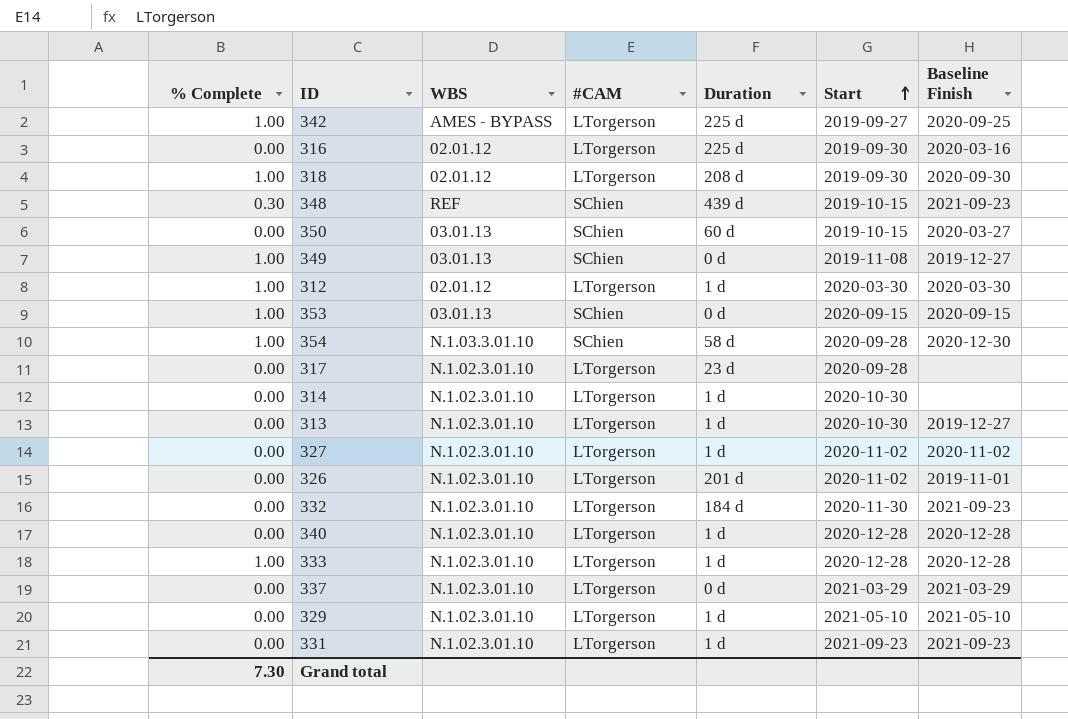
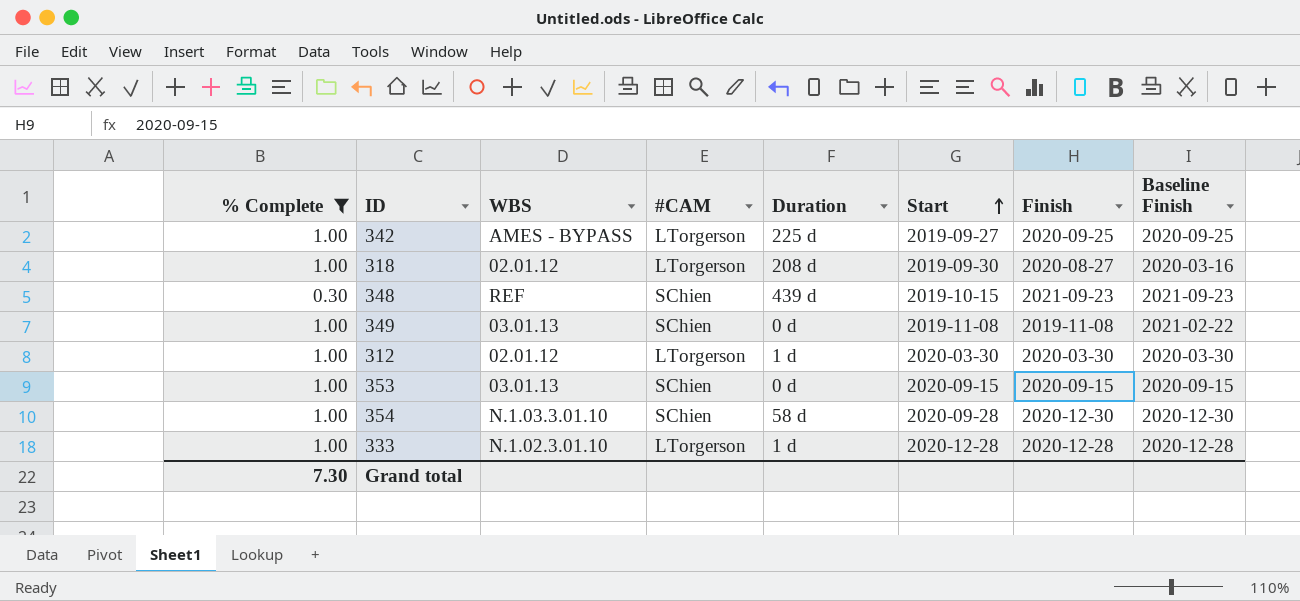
filter: none -> % Complete != 0.00
column Finish | position: none -> 7
318 | Baseline Finish: 2020-09-30 -> 2020-03-16
349 | Baseline Finish: 2019-12-27 -> 2021-02-22

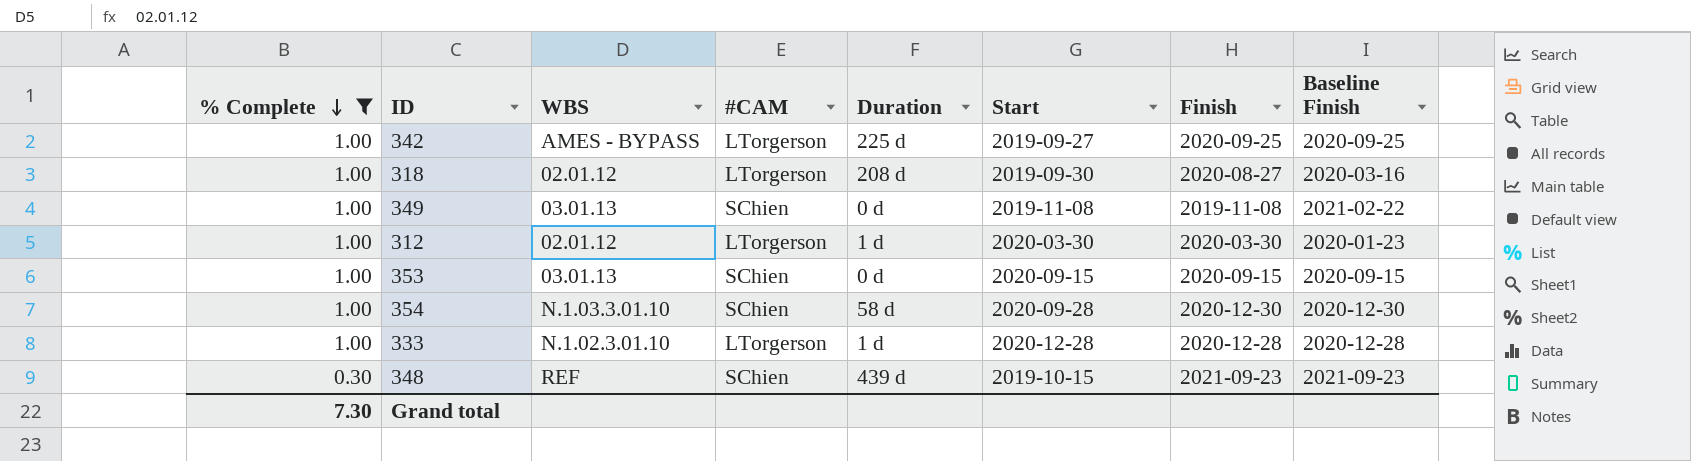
row order: Start ascending -> % Complete descending
312 | Baseline Finish: 2020-03-30 -> 2020-01-23

